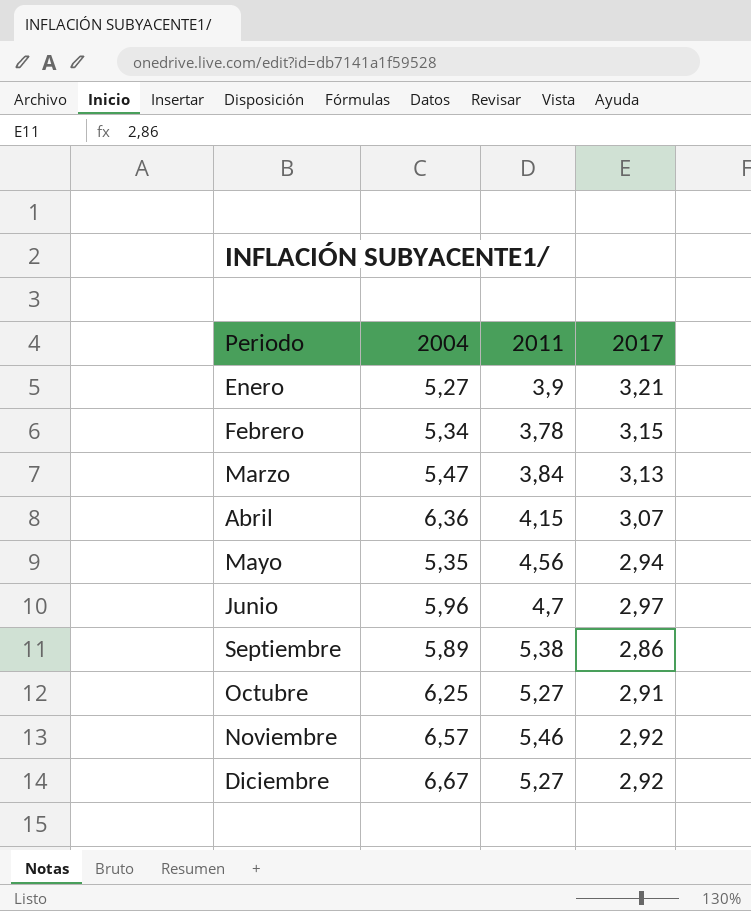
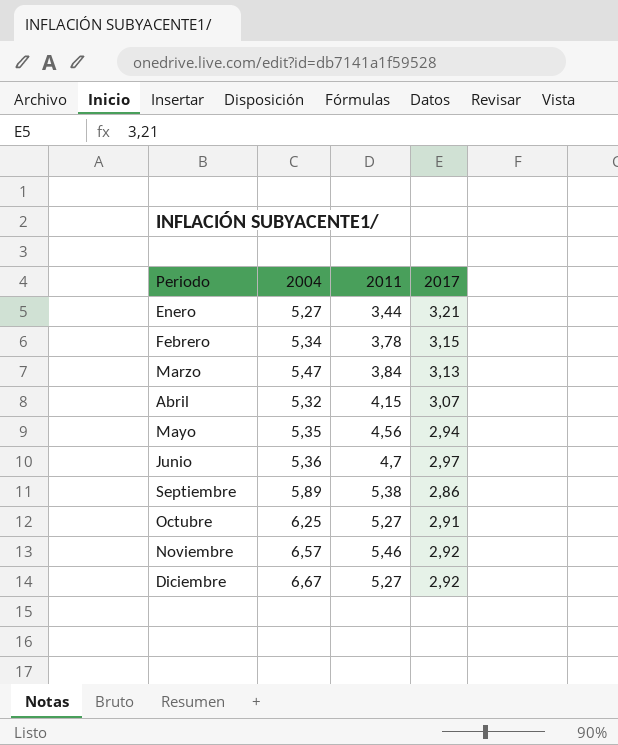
Enero | 2011: 3,9 -> 3,44
Abril | 2004: 6,36 -> 5,32
Junio | 2004: 5,96 -> 5,36

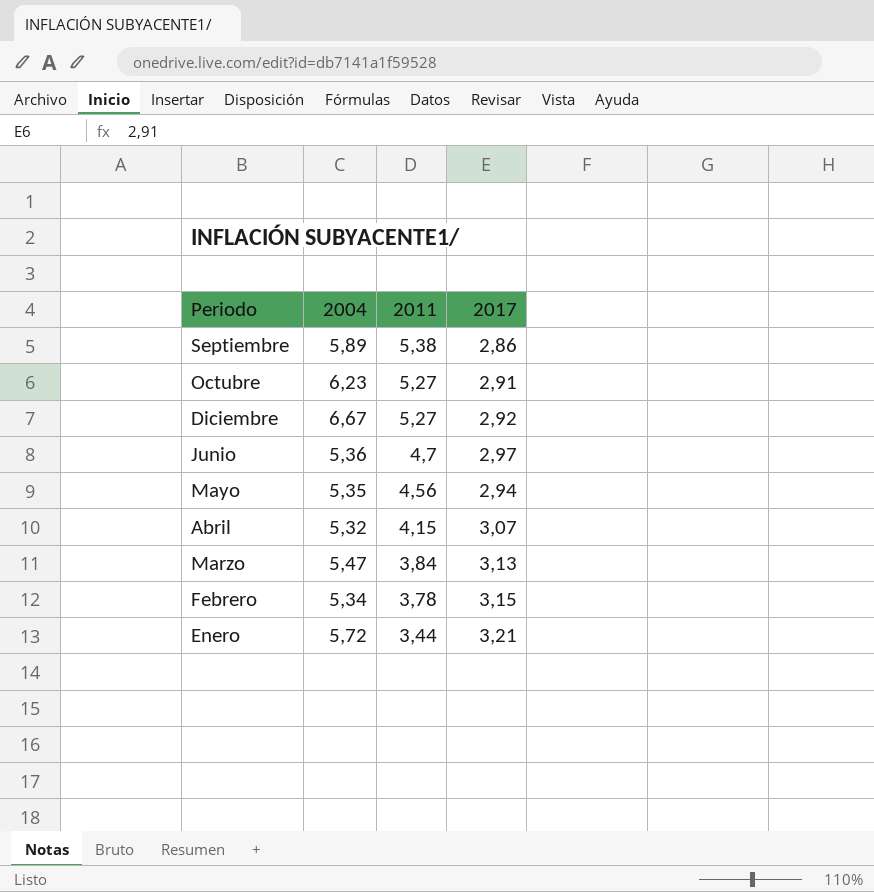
row order: Periodo ascending -> 2011 descending
row Noviembre: 6,57 | 5,46 | 2,92 -> none
Octubre | 2004: 6,25 -> 6,23
Enero | 2004: 5,27 -> 5,72

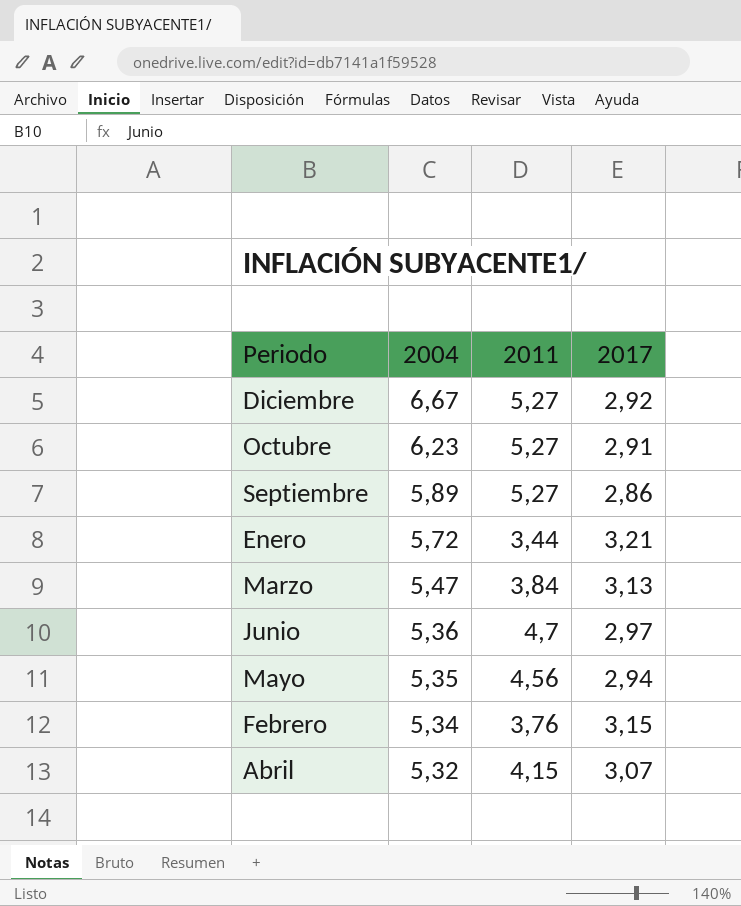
row order: 2011 descending -> 2004 descending
Septiembre | 2011: 5,38 -> 5,27
Febrero | 2011: 3,78 -> 3,76

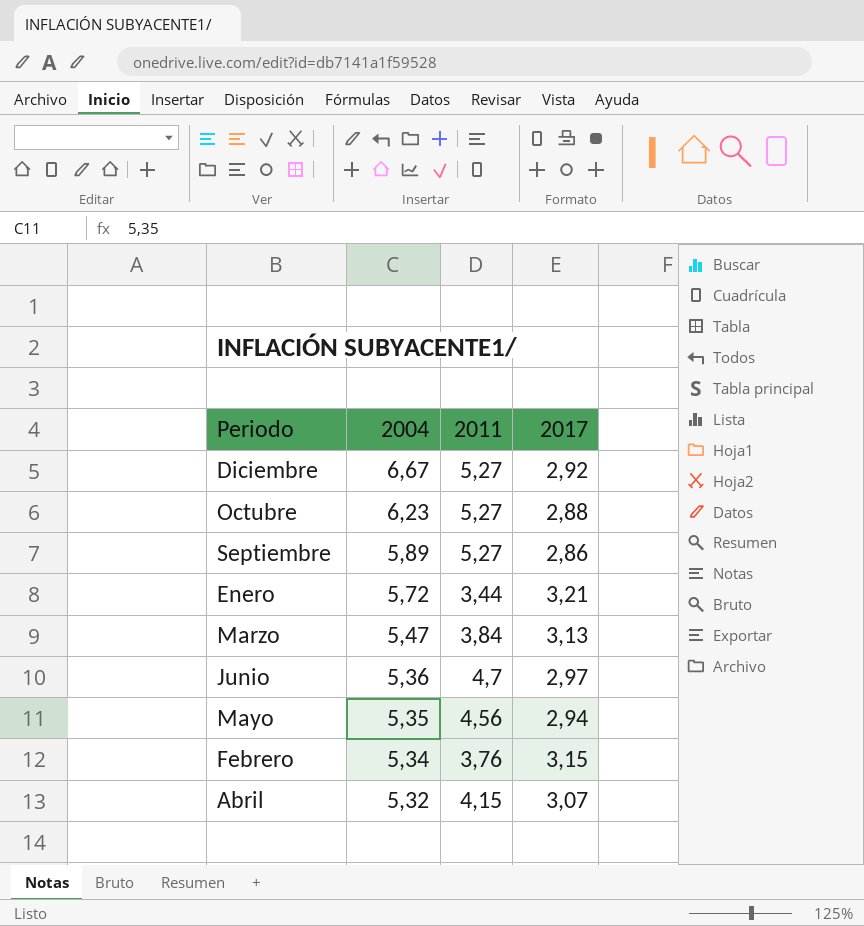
Octubre | 2017: 2,91 -> 2,88

